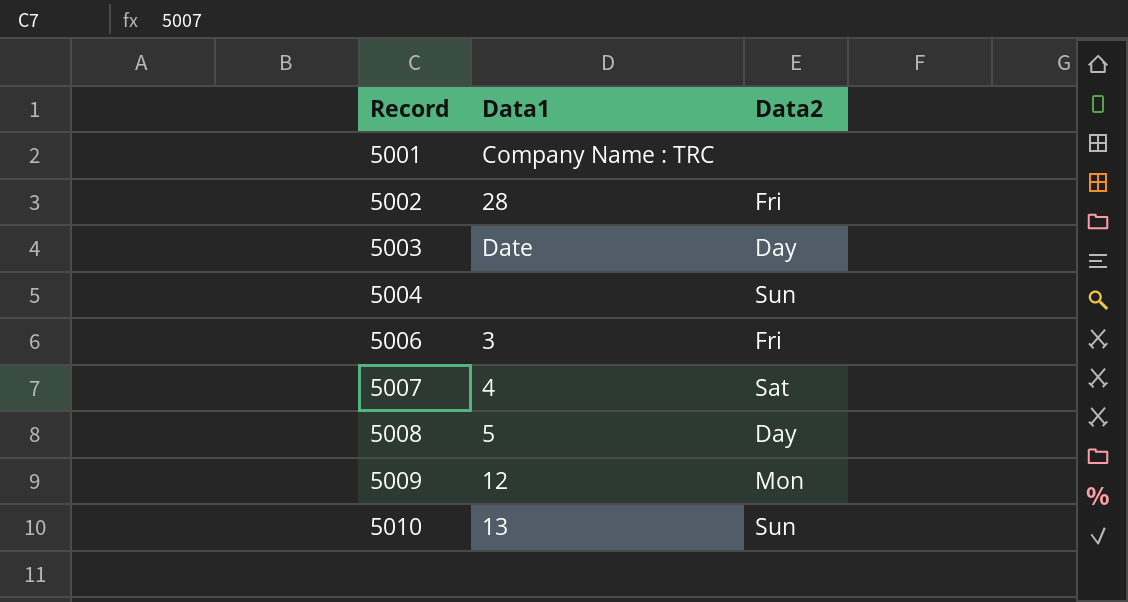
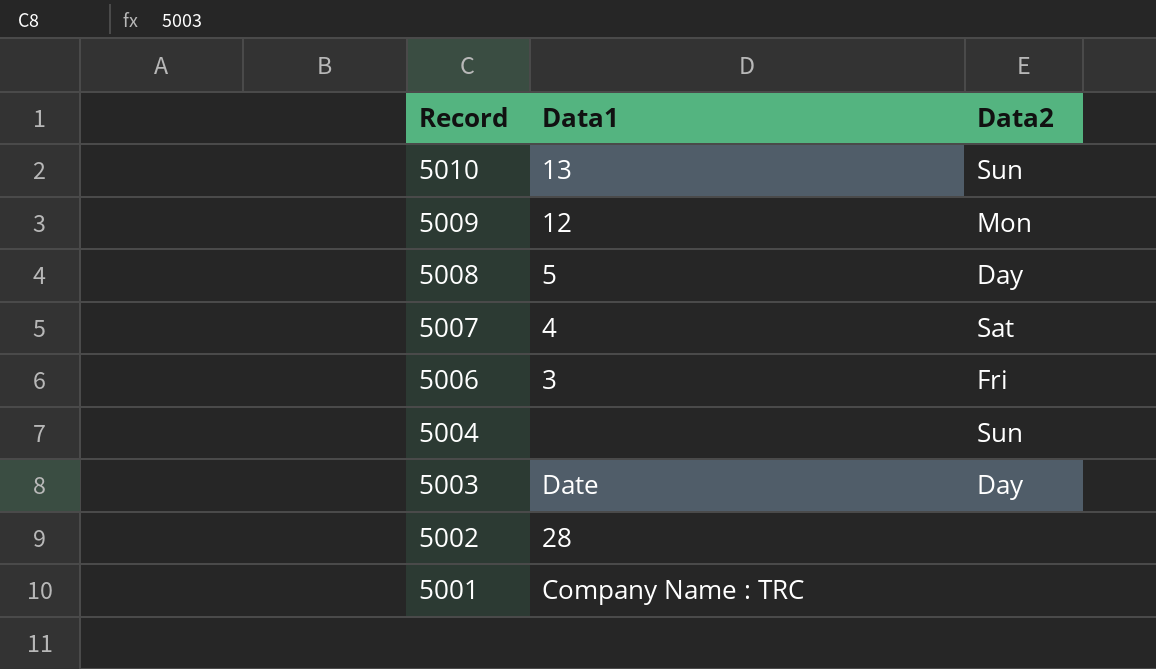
row order: Record ascending -> Record descending
5002 | Data2: Fri -> none

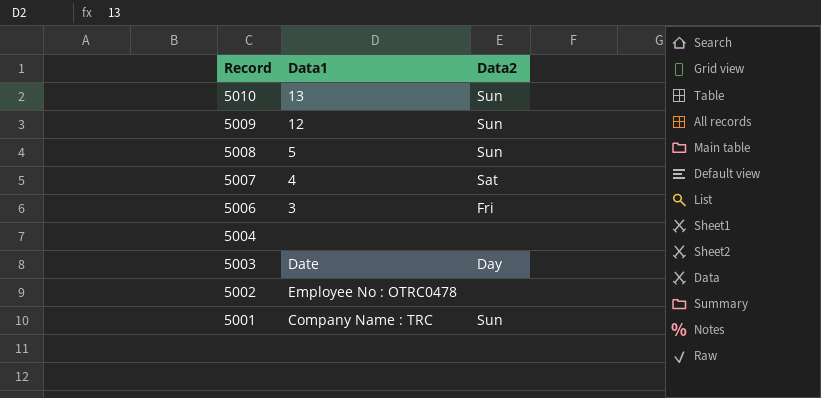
5009 | Data2: Mon -> Sun
5008 | Data2: Day -> Sun
5004 | Data2: Sun -> none
5002 | Data1: 28 -> Employee No : OTRC0478
5001 | Data2: none -> Sun

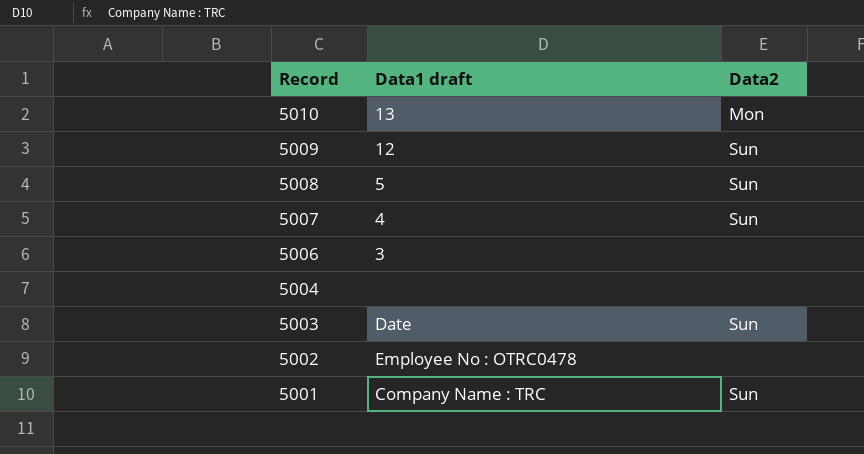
column name: Data1 -> Data1 draft
5010 | Data2: Sun -> Mon
5007 | Data2: Sat -> Sun
5006 | Data2: Fri -> none
5003 | Data2: Day -> Sun

